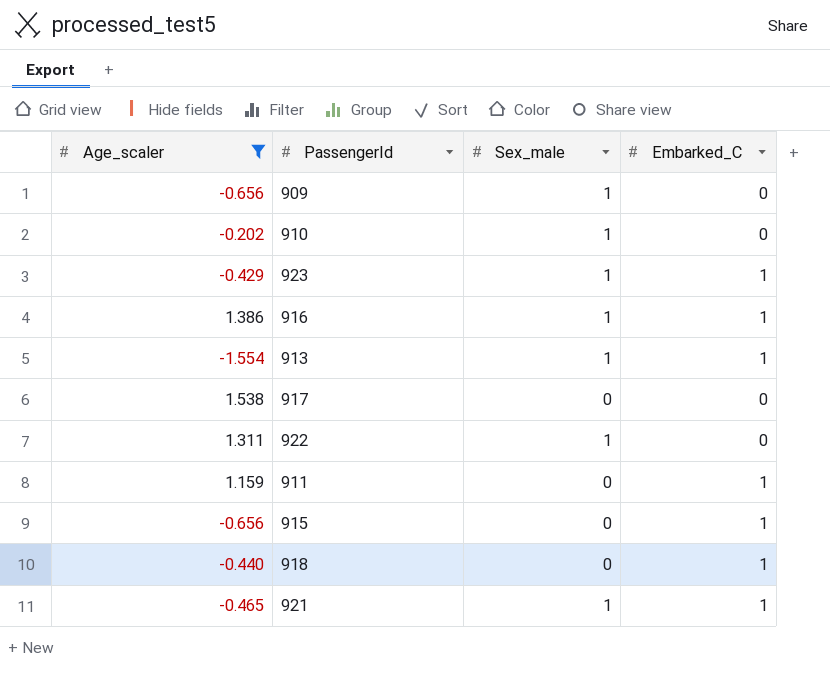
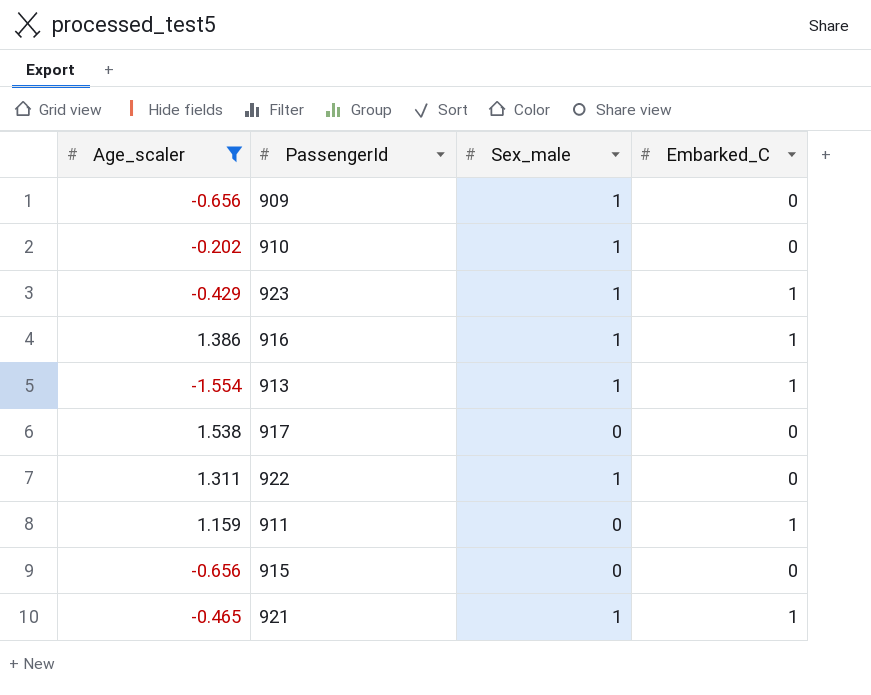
row 918: -0.440 | 0 | 1 -> none
915 | Embarked_C: 1 -> 0

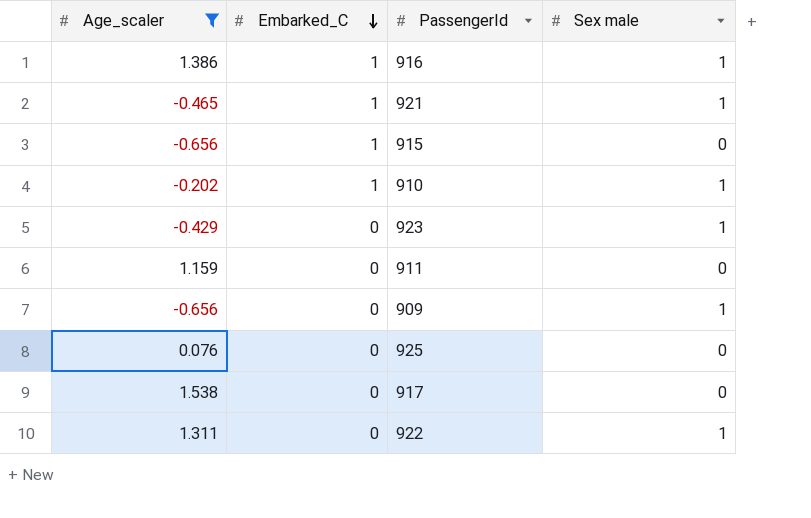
row order: none -> Embarked_C descending
column Embarked_C | position: 4 -> 2
column name: Sex_male -> Sex male
row 913: -1.554 | 1 | 1 -> none
915 | Embarked_C: 0 -> 1
910 | Embarked_C: 0 -> 1
923 | Embarked_C: 1 -> 0
911 | Embarked_C: 1 -> 0
row 925: none -> 0.076 | 0 | 0

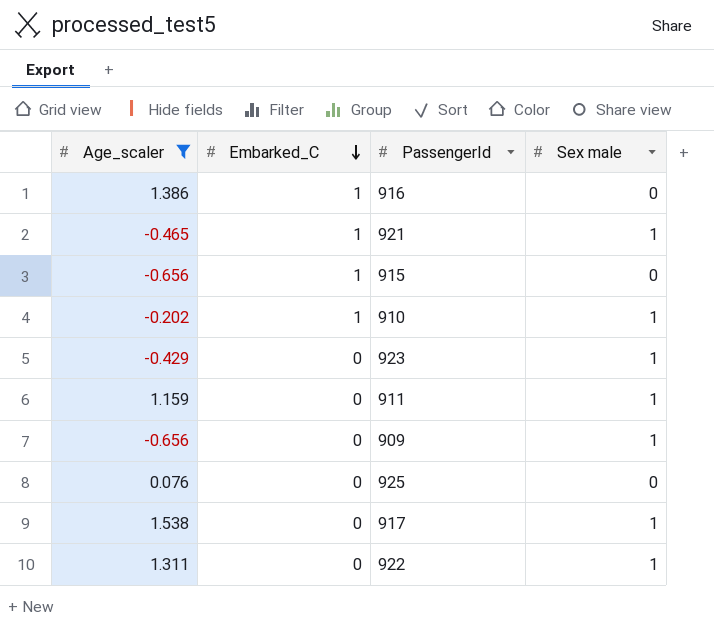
916 | Sex male: 1 -> 0
911 | Sex male: 0 -> 1
917 | Sex male: 0 -> 1

